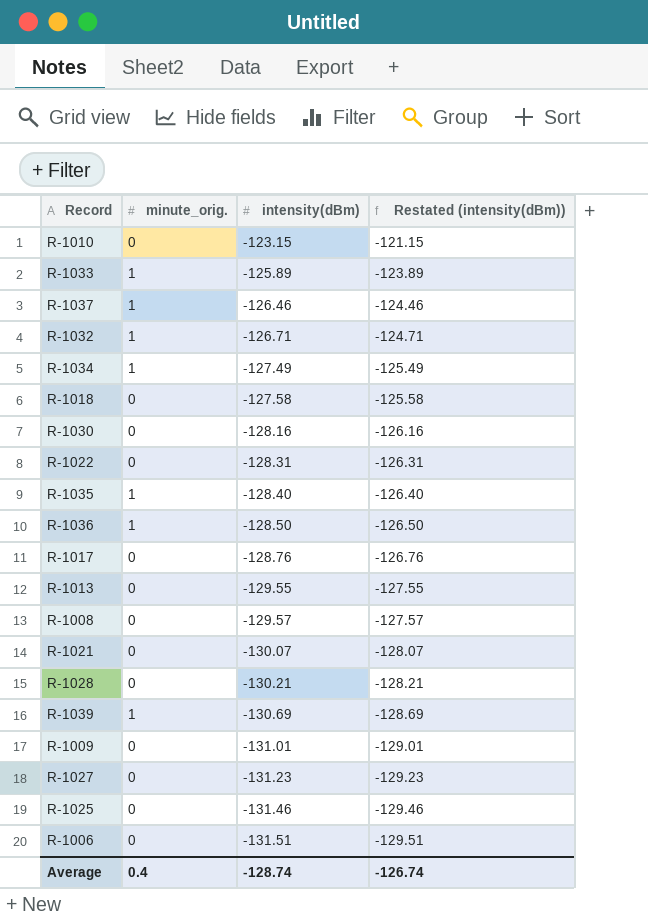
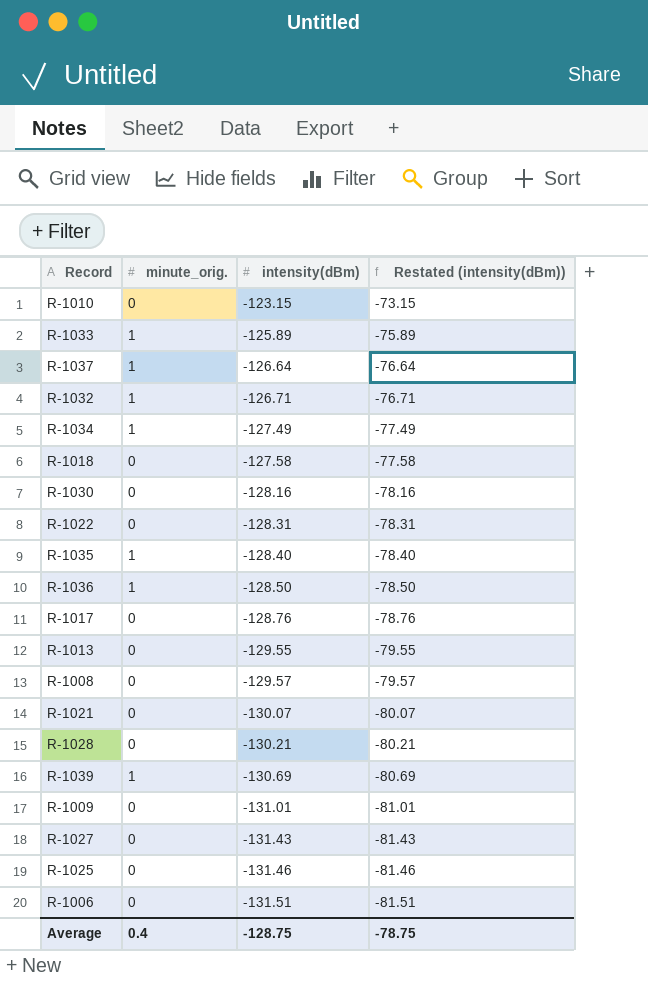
column Restated (intensity(dBm)) | formula: [intensity(dBm)] + 2 -> [intensity(dBm)] + 50
R-1037 | intensity(dBm): -126.46 -> -126.64
R-1027 | intensity(dBm): -131.23 -> -131.43
Average | intensity(dBm): -128.74 -> -128.75
Average | Restated (intensity(dBm)): -126.74 -> -78.75

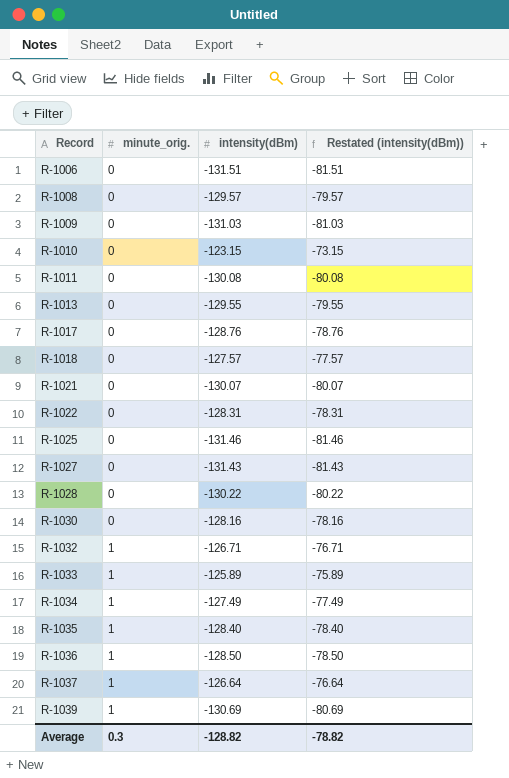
row order: intensity(dBm) descending -> Record ascending
R-1009 | intensity(dBm): -131.01 -> -131.03
R-1009 | Restated (intensity(dBm)): -81.01 -> -81.03
row R-1011: none -> 0 | -130.08 | -80.08
R-1018 | intensity(dBm): -127.58 -> -127.57
R-1018 | Restated (intensity(dBm)): -77.58 -> -77.57
R-1028 | intensity(dBm): -130.21 -> -130.22
R-1028 | Restated (intensity(dBm)): -80.21 -> -80.22
Average | minute_orig.: 0.4 -> 0.3
Average | intensity(dBm): -128.75 -> -128.82
Average | Restated (intensity(dBm)): -78.75 -> -78.82

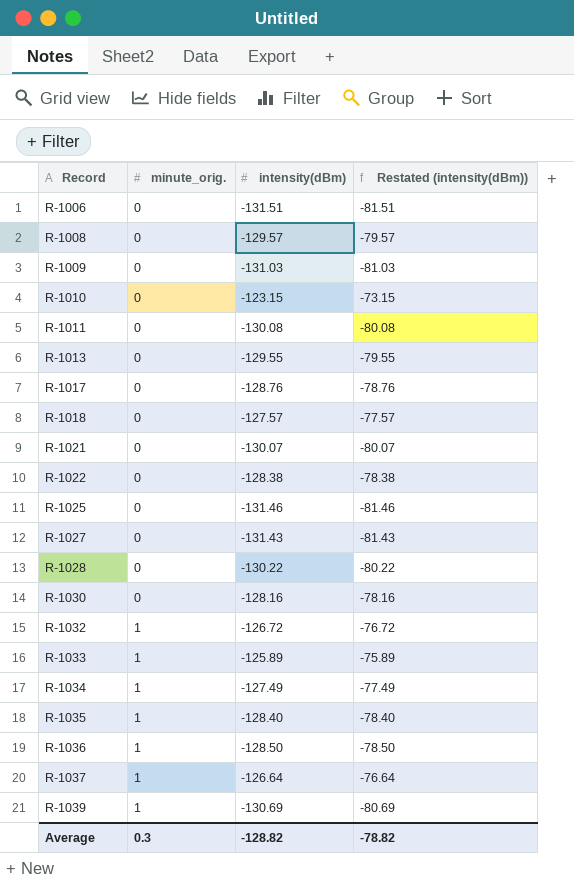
R-1022 | intensity(dBm): -128.31 -> -128.38
R-1022 | Restated (intensity(dBm)): -78.31 -> -78.38
R-1032 | intensity(dBm): -126.71 -> -126.72
R-1032 | Restated (intensity(dBm)): -76.71 -> -76.72

